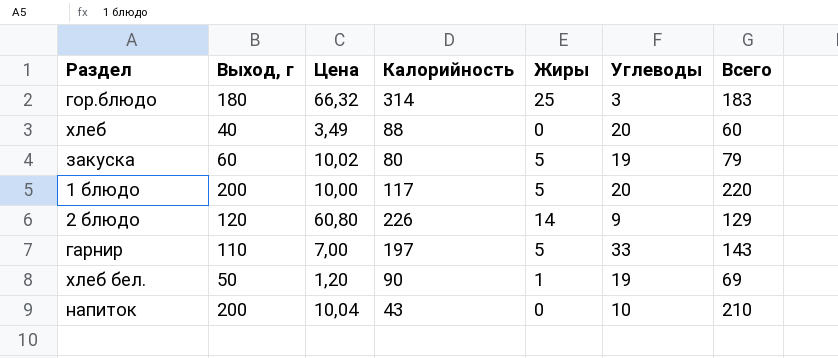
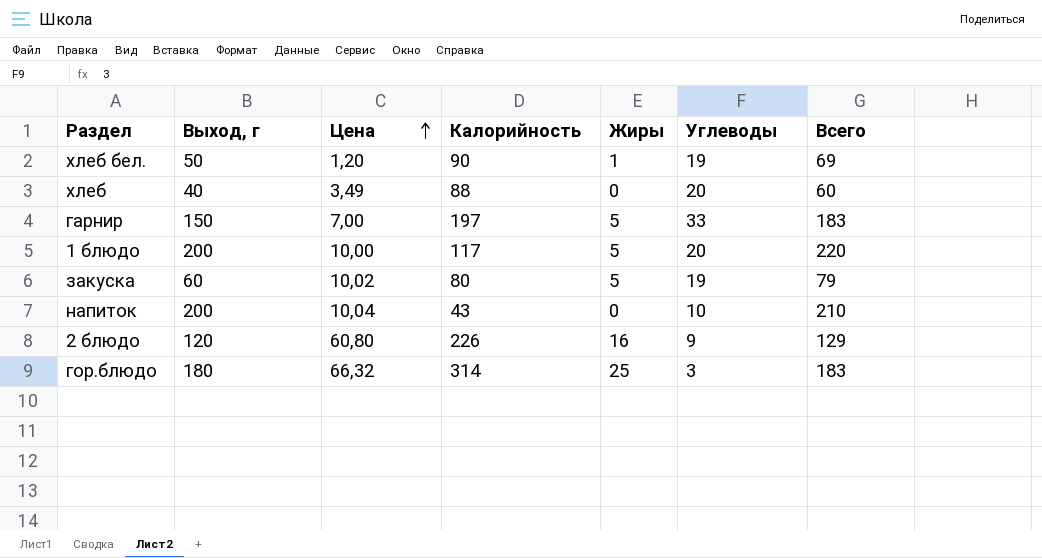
row order: none -> Цена ascending
гарнир | Выход, г: 110 -> 150
гарнир | Всего: 143 -> 183
2 блюдо | Жиры: 14 -> 16

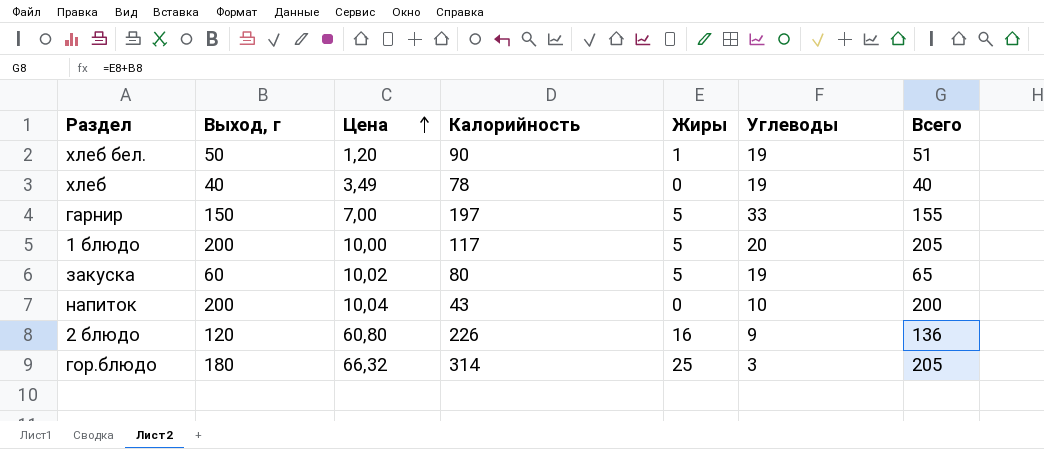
column Всего | formula: [Выход, г] + [Углеводы] -> [Выход, г] + [Жиры]
хлеб | Калорийность: 88 -> 78
хлеб | Углеводы: 20 -> 19

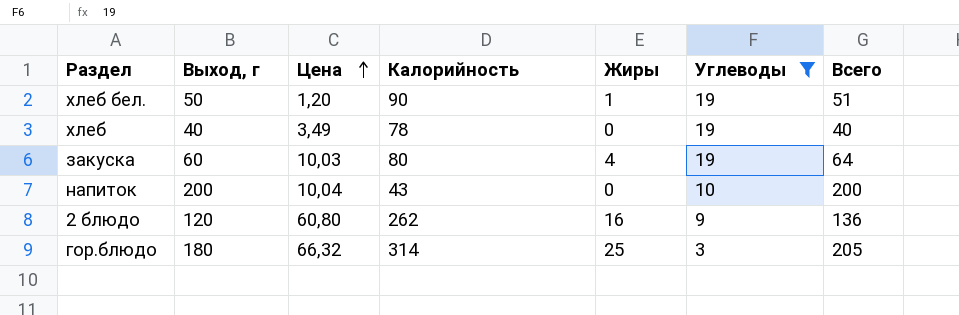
filter: none -> Углеводы <= 19
закуска | Цена: 10,02 -> 10,03
закуска | Жиры: 5 -> 4
закуска | Всего: 65 -> 64
2 блюдо | Калорийность: 226 -> 262

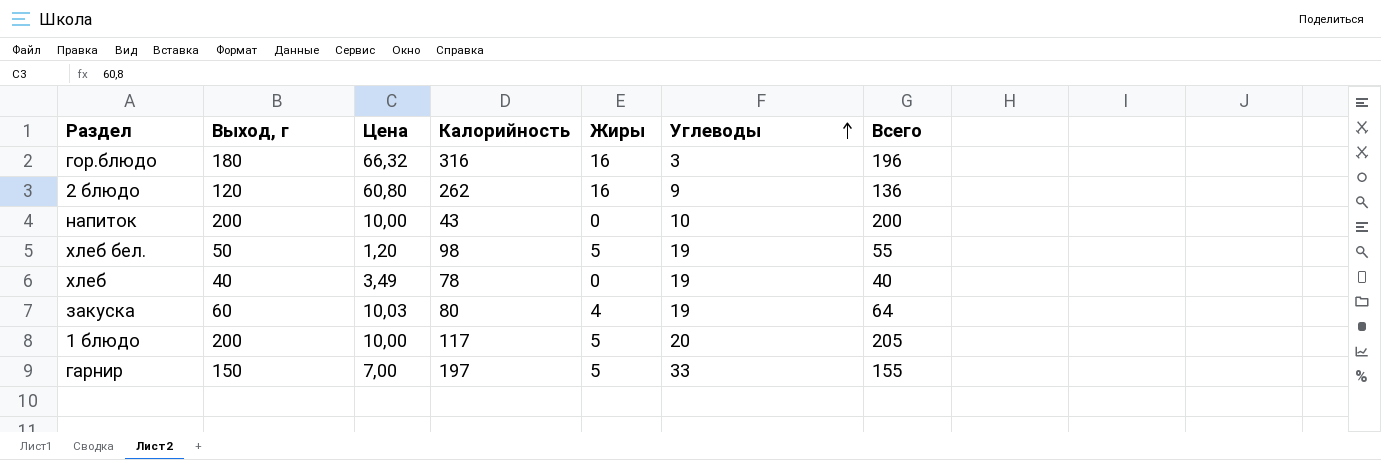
filter: Углеводы <= 19 -> none
row order: Цена ascending -> Углеводы ascending
гор.блюдо | Калорийность: 314 -> 316
гор.блюдо | Жиры: 25 -> 16
гор.блюдо | Всего: 205 -> 196
напиток | Цена: 10,04 -> 10,00
хлеб бел. | Калорийность: 90 -> 98
хлеб бел. | Жиры: 1 -> 5
хлеб бел. | Всего: 51 -> 55

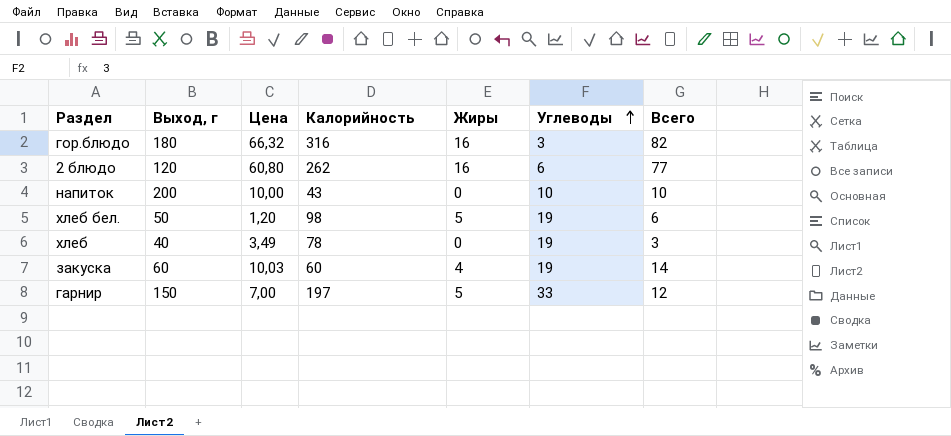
column Всего | formula: [Выход, г] + [Жиры] -> [Цена] + [Жиры]
row 1 блюдо: 200 | 10,00 | 117 | 5 | 20 | 205 -> none
2 блюдо | Углеводы: 9 -> 6
закуска | Калорийность: 80 -> 60

